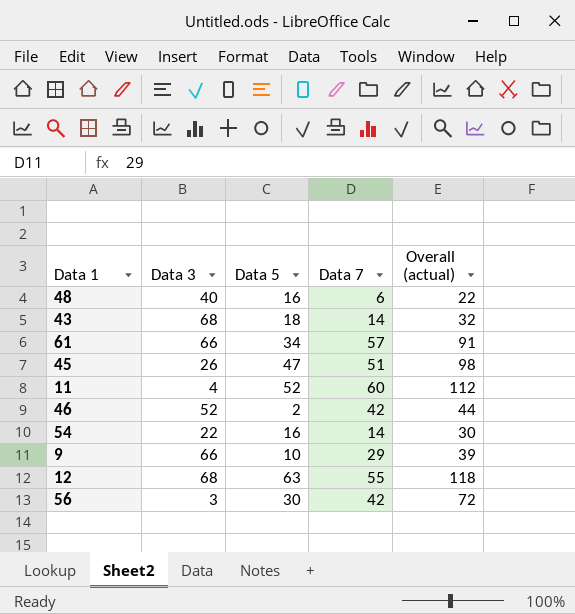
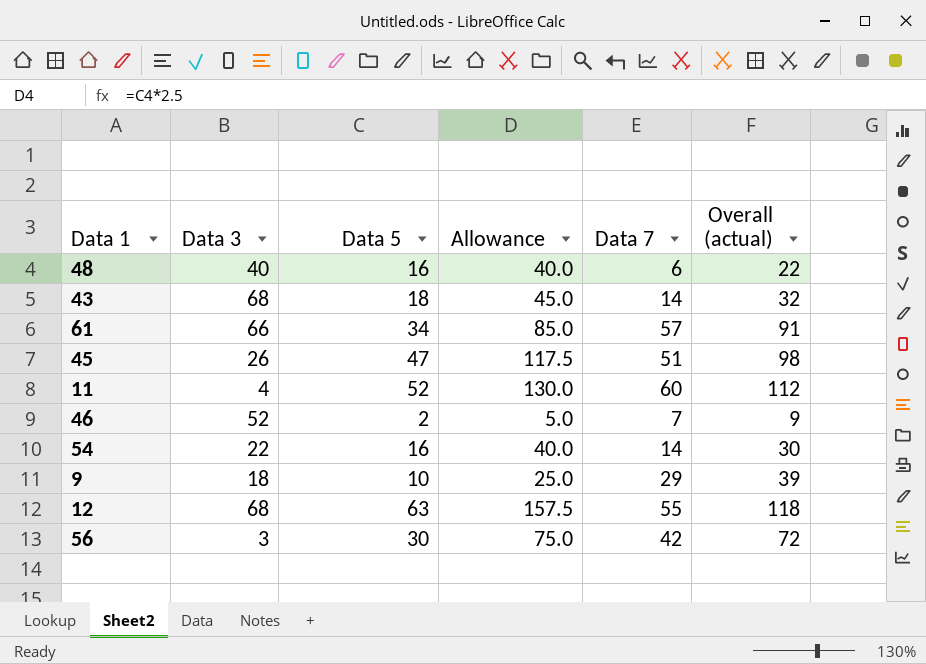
column Allowance | formula: none -> [Data 5] * 2.5
46 | Data 7: 42 -> 7
46 | Overall (actual): 44 -> 9
9 | Data 3: 66 -> 18

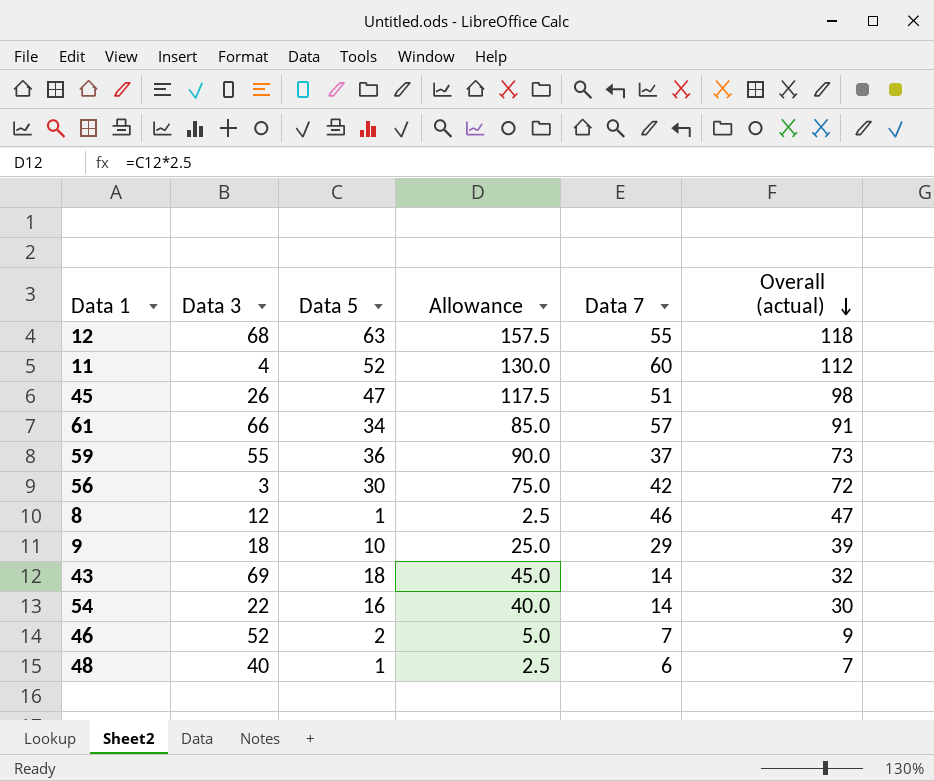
row order: none -> Overall (actual) descending
row 59: none -> 55 | 36 | 90.0 | 37 | 73
row 8: none -> 12 | 1 | 2.5 | 46 | 47
43 | Data 3: 68 -> 69
48 | Data 5: 16 -> 1
48 | Allowance: 40.0 -> 2.5
48 | Overall (actual): 22 -> 7

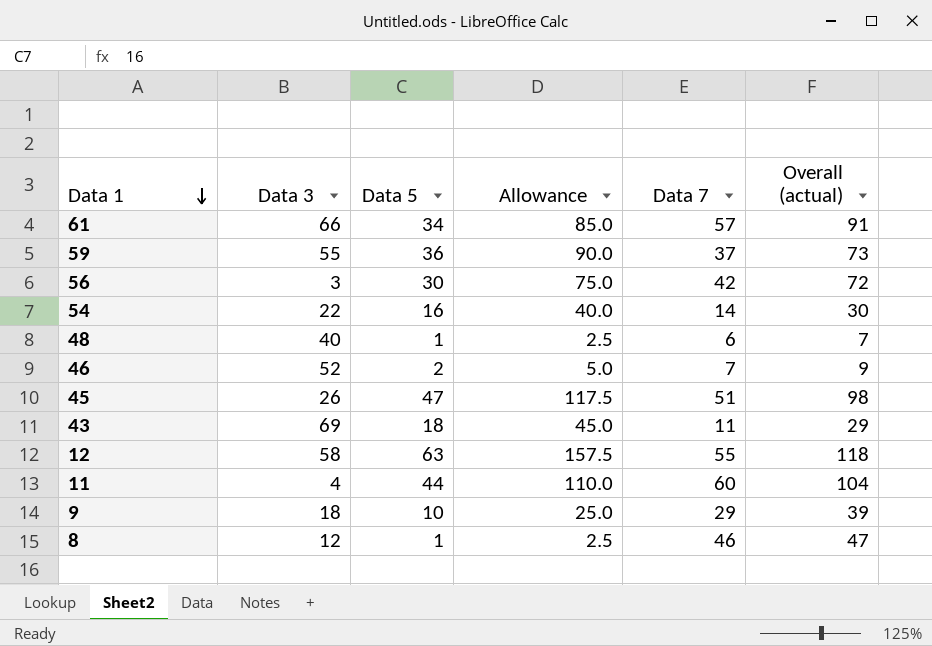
row order: Overall (actual) descending -> Data 1 descending
43 | Data 7: 14 -> 11
43 | Overall (actual): 32 -> 29
12 | Data 3: 68 -> 58
11 | Data 5: 52 -> 44
11 | Allowance: 130.0 -> 110.0
11 | Overall (actual): 112 -> 104

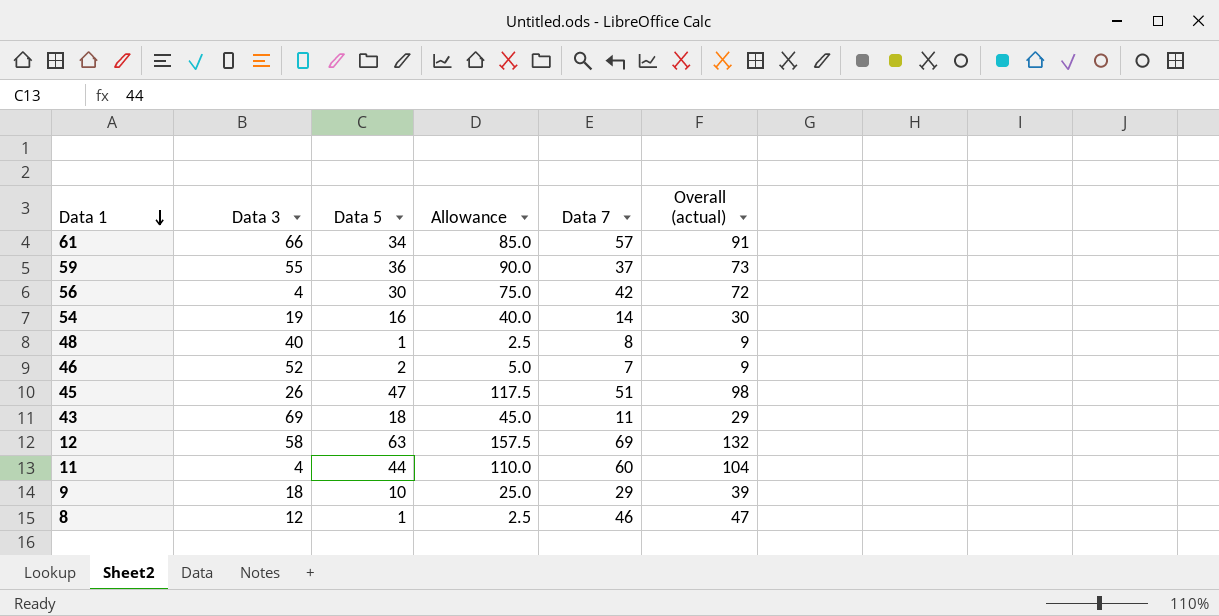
56 | Data 3: 3 -> 4
54 | Data 3: 22 -> 19
48 | Data 7: 6 -> 8
48 | Overall (actual): 7 -> 9
12 | Data 7: 55 -> 69
12 | Overall (actual): 118 -> 132

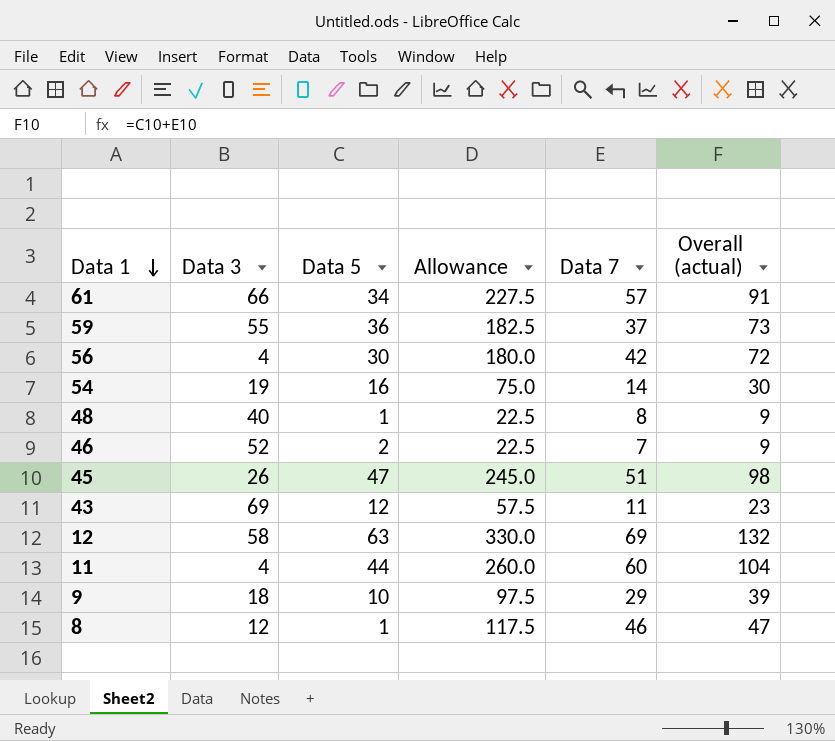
column Allowance | formula: [Data 5] * 2.5 -> [Overall (actual)] * 2.5
43 | Data 5: 18 -> 12
43 | Overall (actual): 29 -> 23

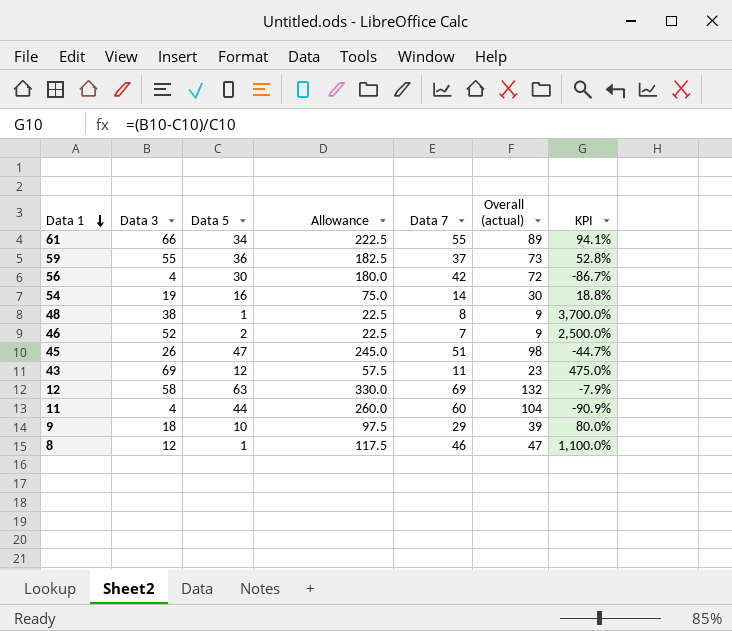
column KPI | formula: none -> ([Data 3] - [Data 5]) / [Data 5]
61 | Allowance: 227.5 -> 222.5
61 | Data 7: 57 -> 55
61 | Overall (actual): 91 -> 89
48 | Data 3: 40 -> 38

